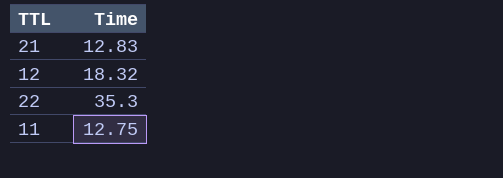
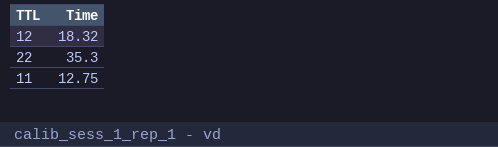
row 21: 12.83 -> none

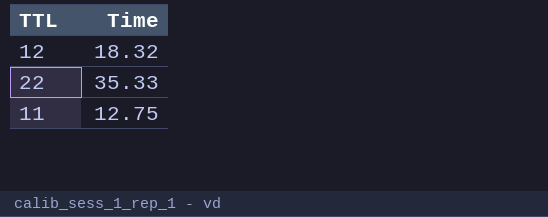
22 | Time: 35.3 -> 35.33

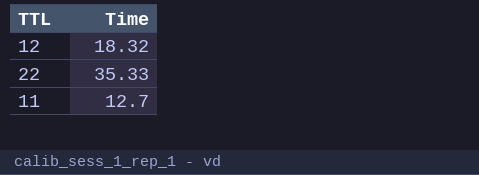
11 | Time: 12.75 -> 12.7

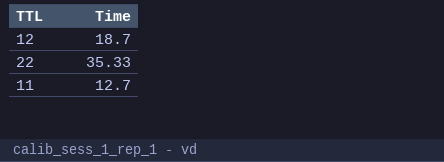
12 | Time: 18.32 -> 18.7

